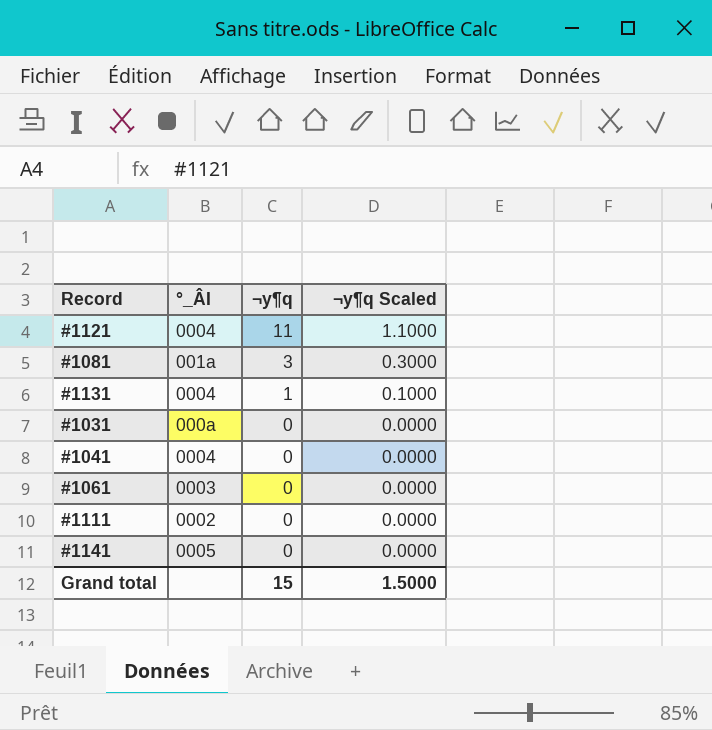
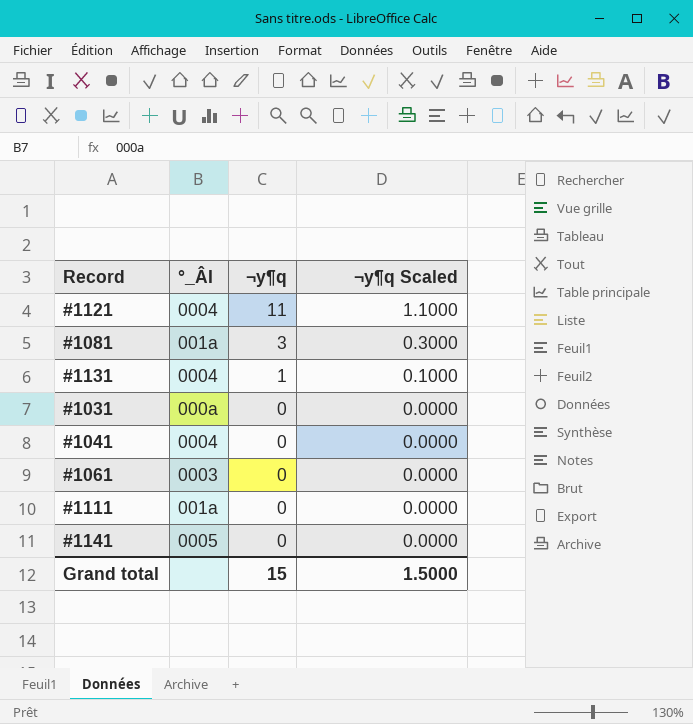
#1111 | °_ÂI: 0002 -> 001a

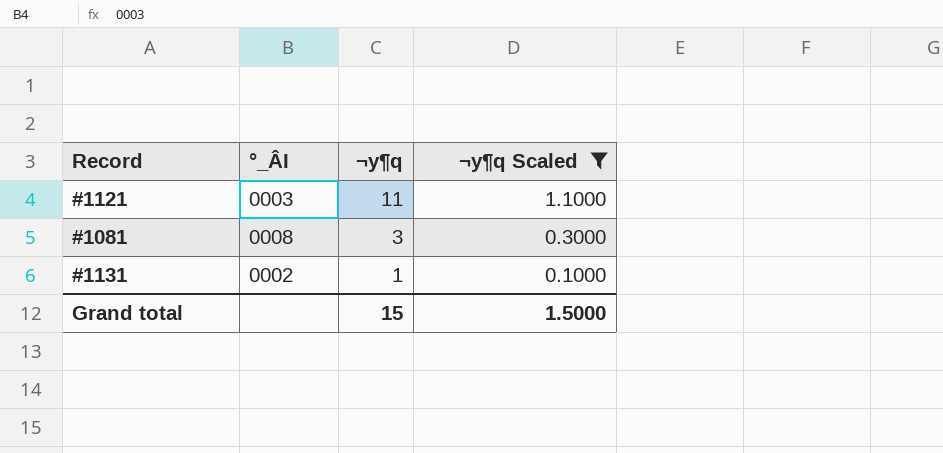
filter: none -> ¬y¶q Scaled != 0.0000
#1121 | °_ÂI: 0004 -> 0003
#1081 | °_ÂI: 001a -> 0008
#1131 | °_ÂI: 0004 -> 0002

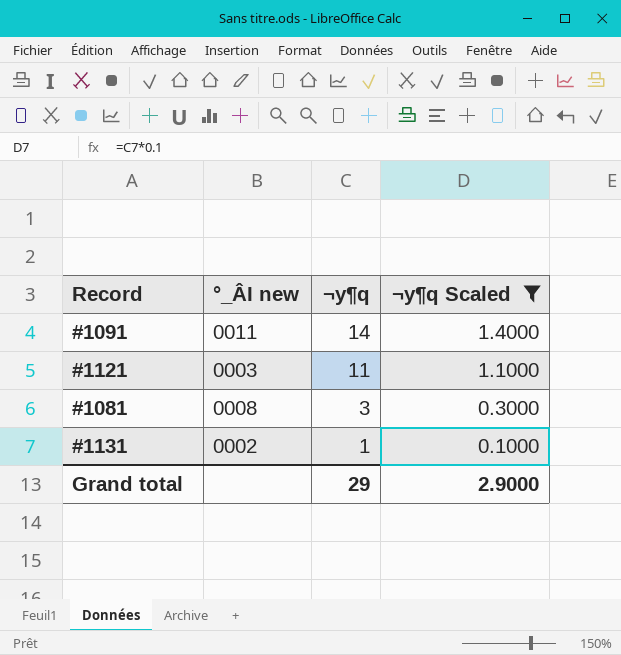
column name: °_ÂI -> °_ÂI new
row #1091: none -> 0011 | 14 | 1.4000
Grand total | ¬y¶q: 15 -> 29
Grand total | ¬y¶q Scaled: 1.5000 -> 2.9000

